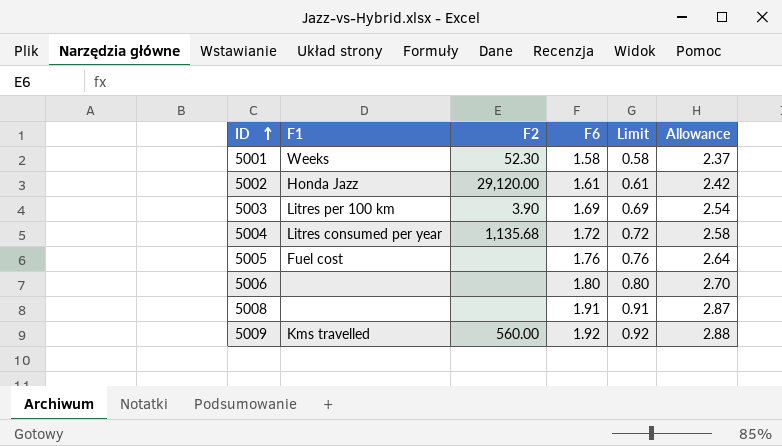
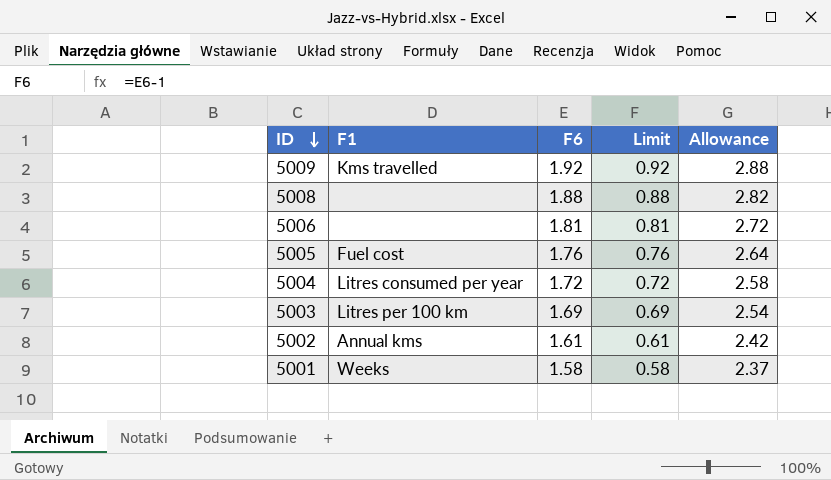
row order: ID ascending -> ID descending
column F2 | position: 3 -> none
5008 | F6: 1.91 -> 1.88
5008 | Limit: 0.91 -> 0.88
5008 | Allowance: 2.87 -> 2.82
5006 | F6: 1.80 -> 1.81
5006 | Limit: 0.80 -> 0.81
5006 | Allowance: 2.70 -> 2.72
5002 | F1: Honda Jazz -> Annual kms

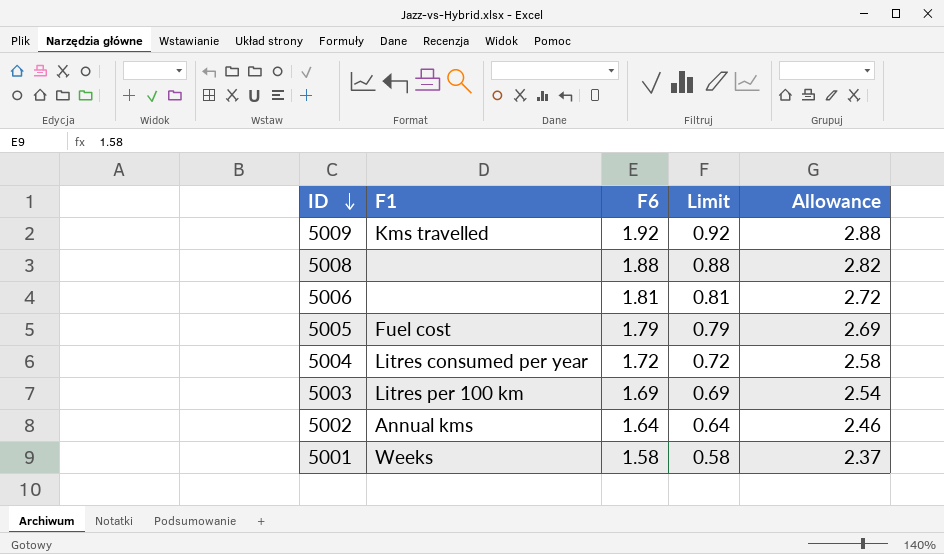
5005 | F6: 1.76 -> 1.79
5005 | Limit: 0.76 -> 0.79
5005 | Allowance: 2.64 -> 2.69
5002 | F6: 1.61 -> 1.64
5002 | Limit: 0.61 -> 0.64
5002 | Allowance: 2.42 -> 2.46

